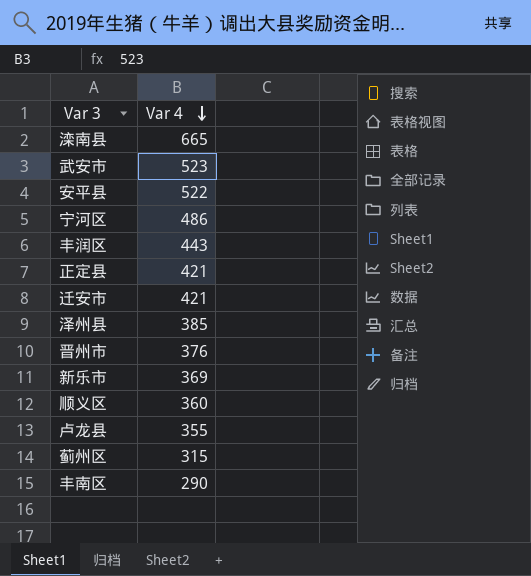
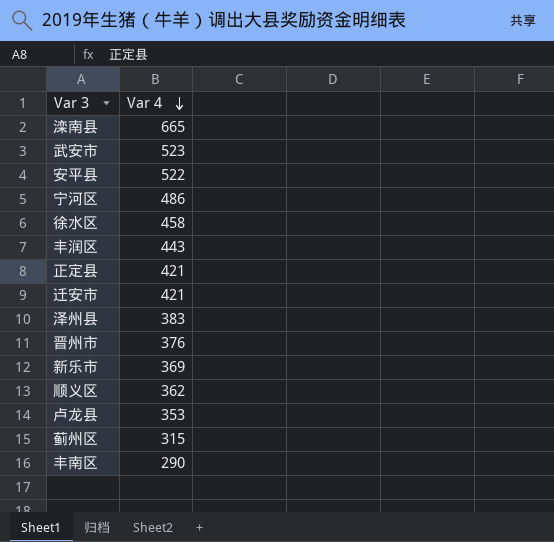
row 徐水区: none -> 458
泽州县 | Var 4: 385 -> 383
顺义区 | Var 4: 360 -> 362
卢龙县 | Var 4: 355 -> 353

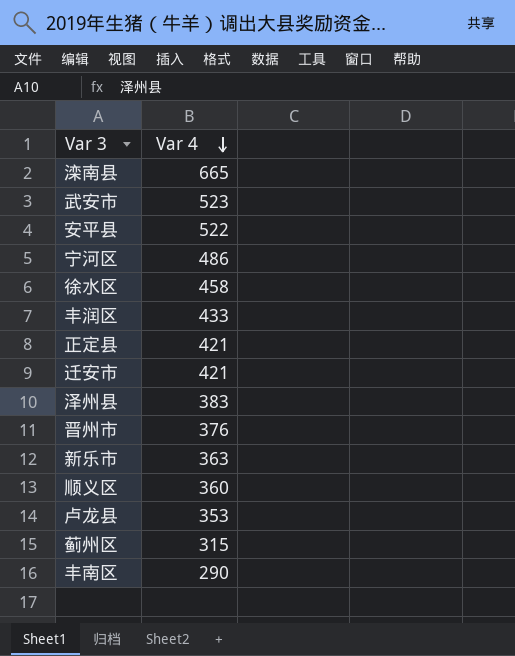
丰润区 | Var 4: 443 -> 433
新乐市 | Var 4: 369 -> 363
顺义区 | Var 4: 362 -> 360

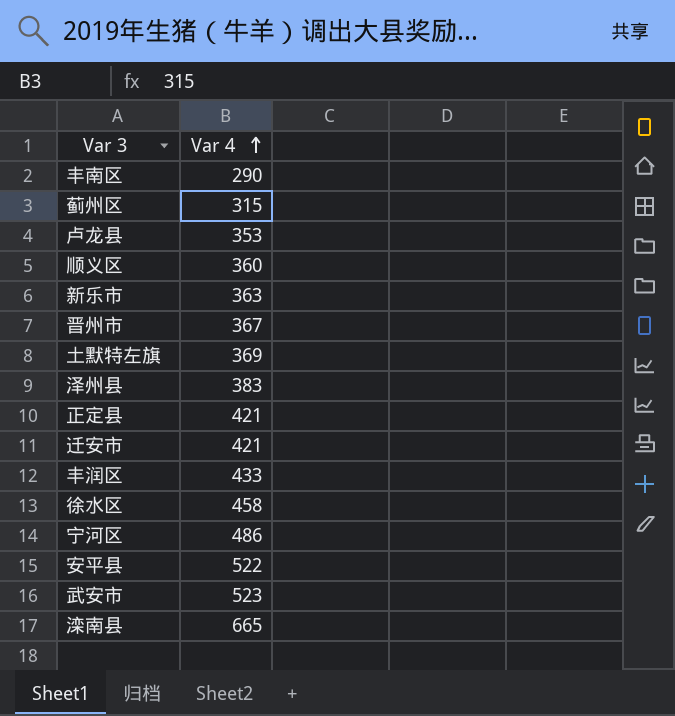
row order: Var 4 descending -> Var 4 ascending
晋州市 | Var 4: 376 -> 367
row 土默特左旗: none -> 369

